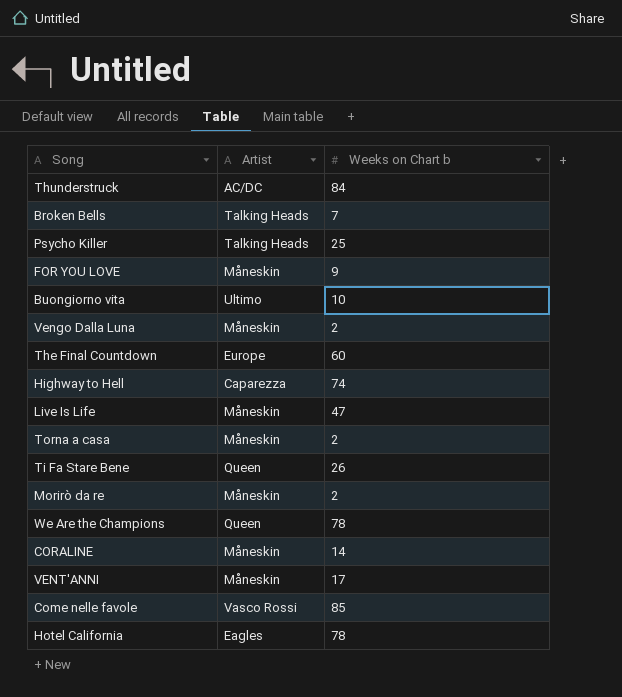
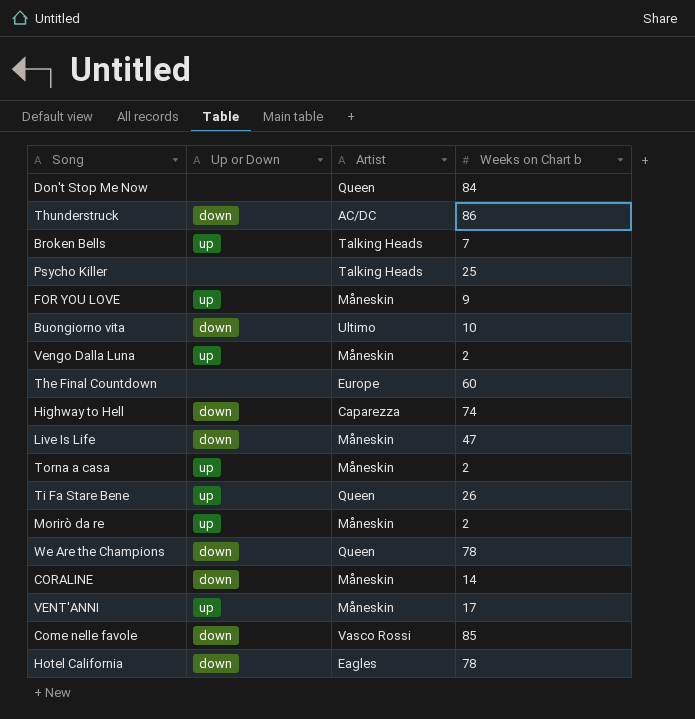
column Up or Down | position: none -> 2
row Don't Stop Me Now: none -> none | Queen | 84
Thunderstruck | Weeks on Chart b: 84 -> 86

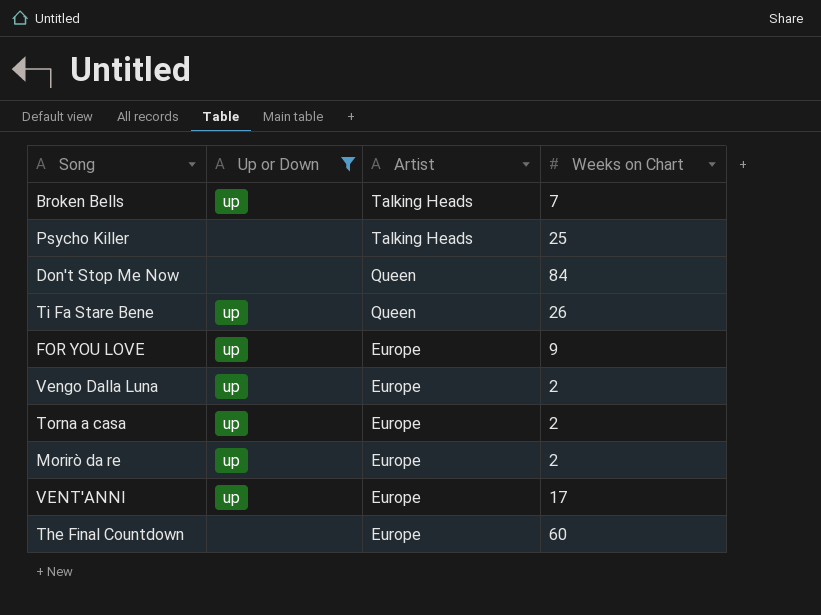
filter: none -> Up or Down != down
row order: none -> Artist descending
column name: Weeks on Chart b -> Weeks on Chart
FOR YOU LOVE | Artist: Måneskin -> Europe
Vengo Dalla Luna | Artist: Måneskin -> Europe
Torna a casa | Artist: Måneskin -> Europe
Morirò da re | Artist: Måneskin -> Europe
VENT'ANNI | Artist: Måneskin -> Europe

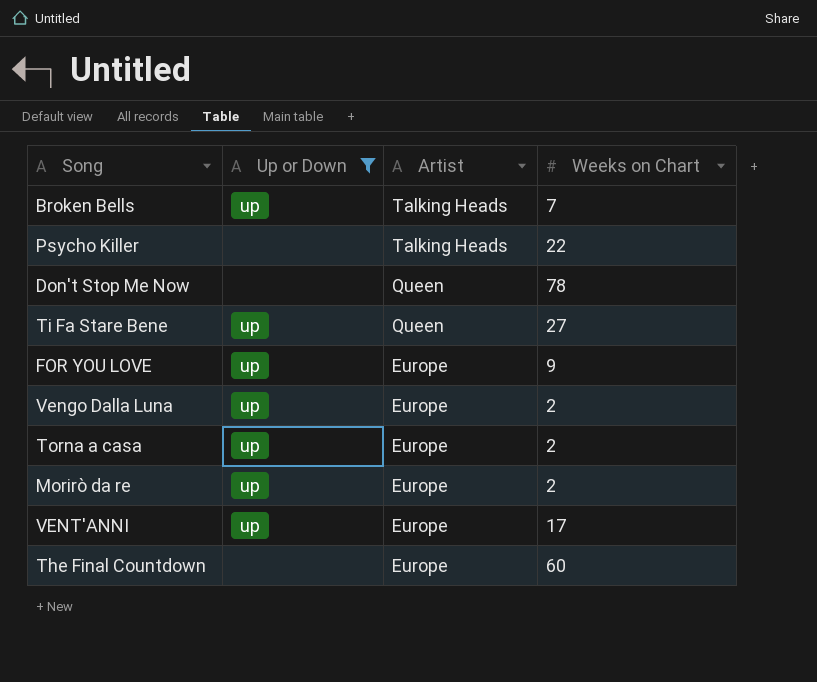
Psycho Killer | Weeks on Chart: 25 -> 22
Don't Stop Me Now | Weeks on Chart: 84 -> 78
Ti Fa Stare Bene | Weeks on Chart: 26 -> 27

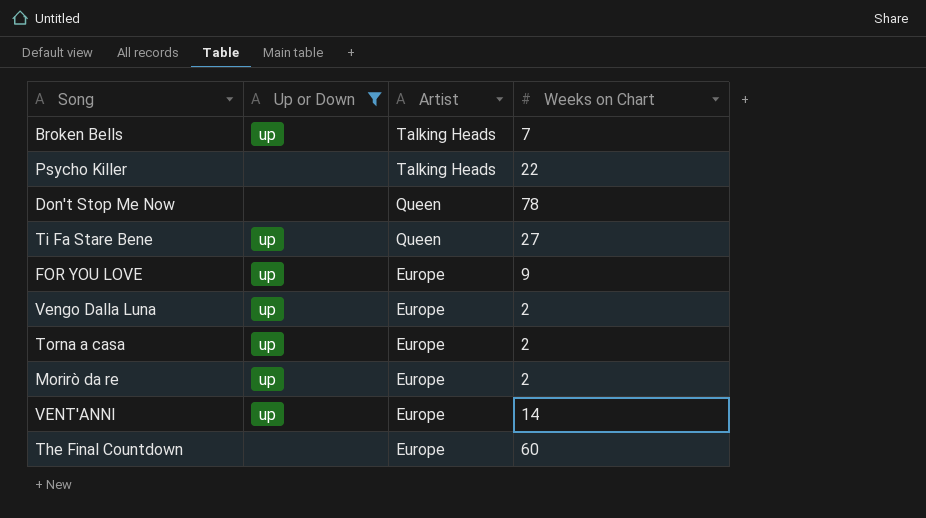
VENT'ANNI | Weeks on Chart: 17 -> 14

